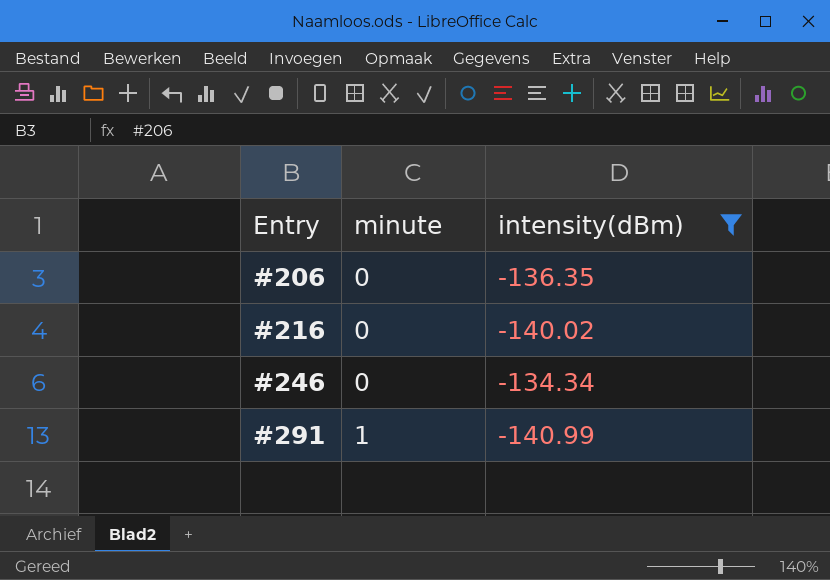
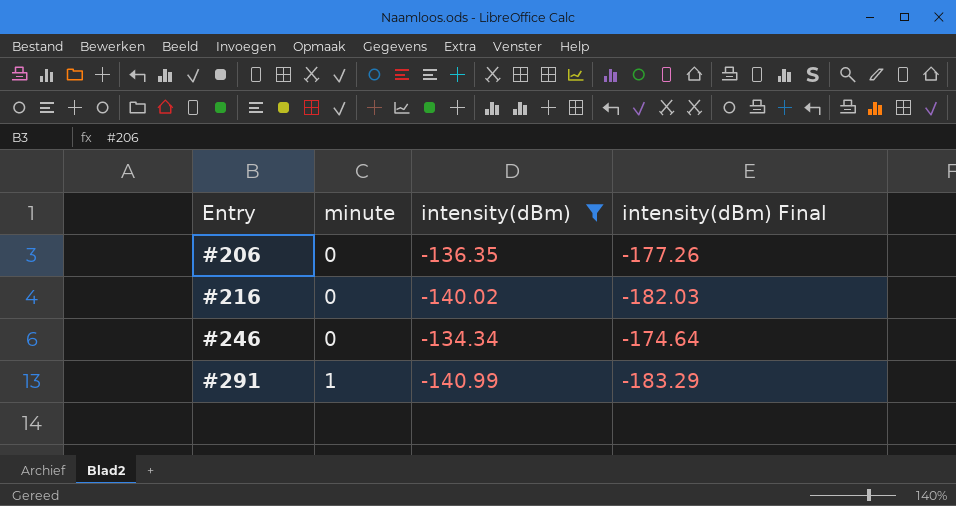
column intensity(dBm) Final | formula: none -> [intensity(dBm)] * 1.3

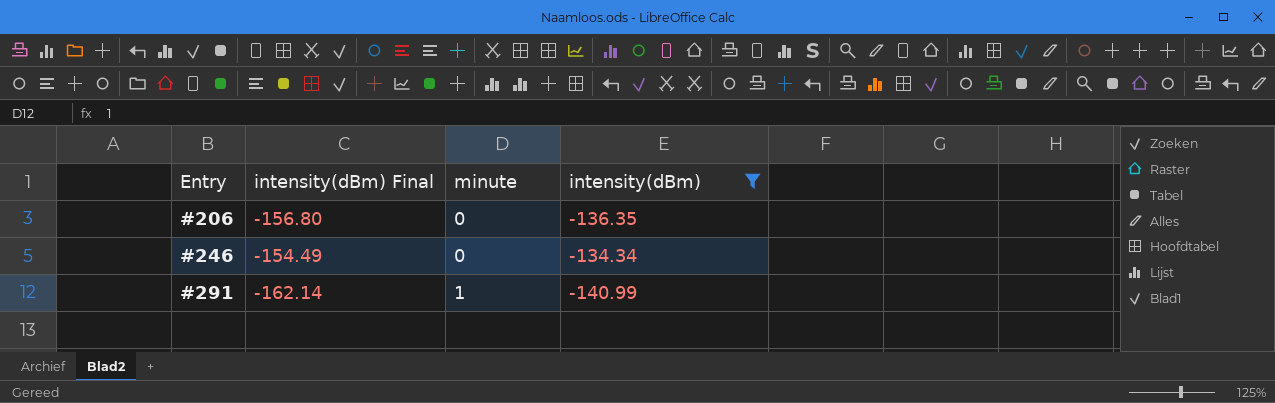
column intensity(dBm) Final | formula: [intensity(dBm)] * 1.3 -> [intensity(dBm)] * 1.15
column intensity(dBm) Final | position: 4 -> 2
row #216: 0 | -140.02 | -182.03 -> none

